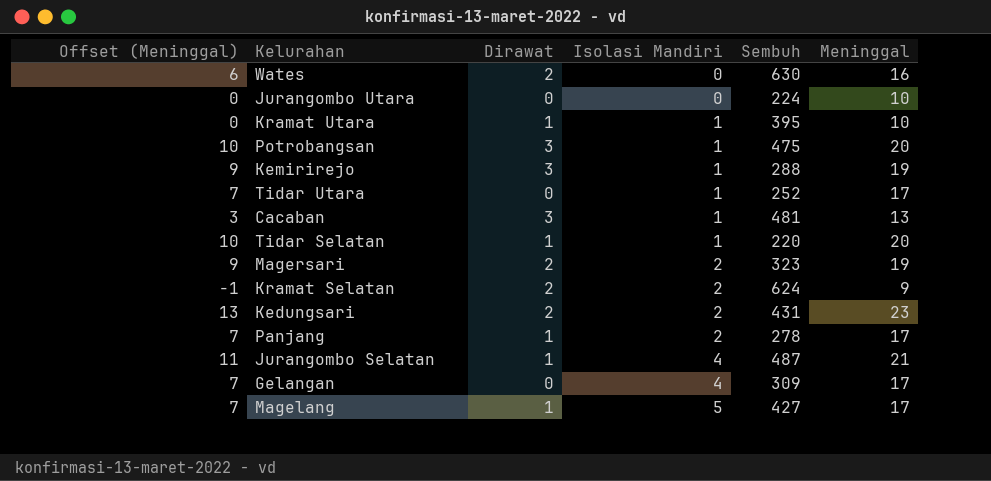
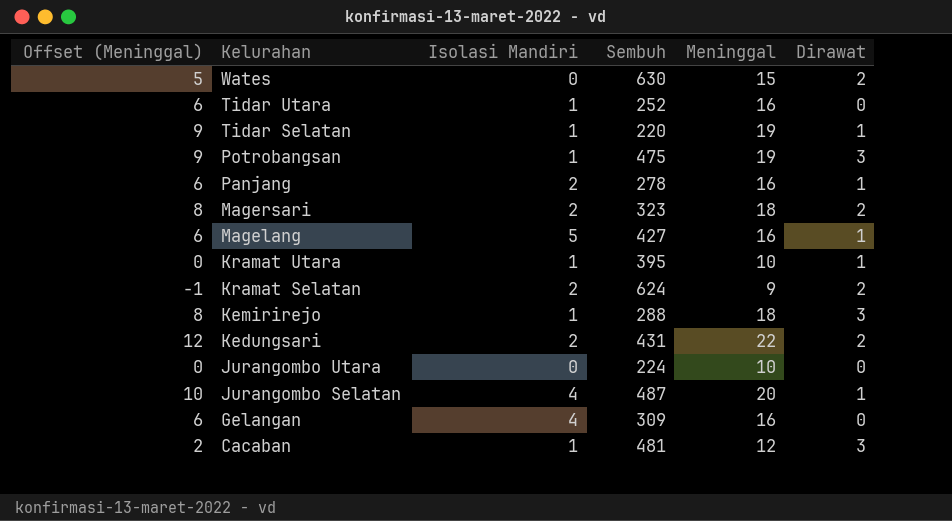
row order: Isolasi Mandiri ascending -> Kelurahan descending
column Dirawat | position: 3 -> 6
Wates | Offset (Meninggal): 6 -> 5
Wates | Meninggal: 16 -> 15
Tidar Utara | Offset (Meninggal): 7 -> 6
Tidar Utara | Meninggal: 17 -> 16
Tidar Selatan | Offset (Meninggal): 10 -> 9
Tidar Selatan | Meninggal: 20 -> 19
Potrobangsan | Offset (Meninggal): 10 -> 9
Potrobangsan | Meninggal: 20 -> 19
Panjang | Offset (Meninggal): 7 -> 6
Panjang | Meninggal: 17 -> 16
Magersari | Offset (Meninggal): 9 -> 8
Magersari | Meninggal: 19 -> 18
Magelang | Offset (Meninggal): 7 -> 6
Magelang | Meninggal: 17 -> 16
Kemirirejo | Offset (Meninggal): 9 -> 8
Kemirirejo | Meninggal: 19 -> 18
Kedungsari | Offset (Meninggal): 13 -> 12
Kedungsari | Meninggal: 23 -> 22
Jurangombo Selatan | Offset (Meninggal): 11 -> 10
Jurangombo Selatan | Meninggal: 21 -> 20
Gelangan | Offset (Meninggal): 7 -> 6
Gelangan | Meninggal: 17 -> 16
Cacaban | Offset (Meninggal): 3 -> 2
Cacaban | Meninggal: 13 -> 12

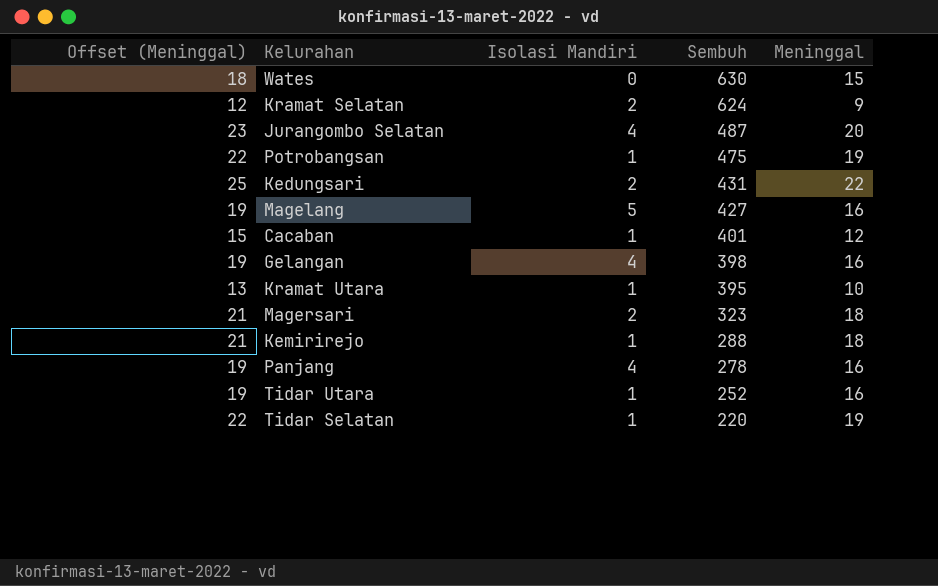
row order: Kelurahan descending -> Sembuh descending
column Dirawat | position: 6 -> none
column Offset (Meninggal) | formula: [Meninggal] - 10 -> [Meninggal] + 3
row Jurangombo Utara: 0 | 0 | 224 | 10 | 0 -> none
Cacaban | Sembuh: 481 -> 401
Gelangan | Sembuh: 309 -> 398
Panjang | Isolasi Mandiri: 2 -> 4

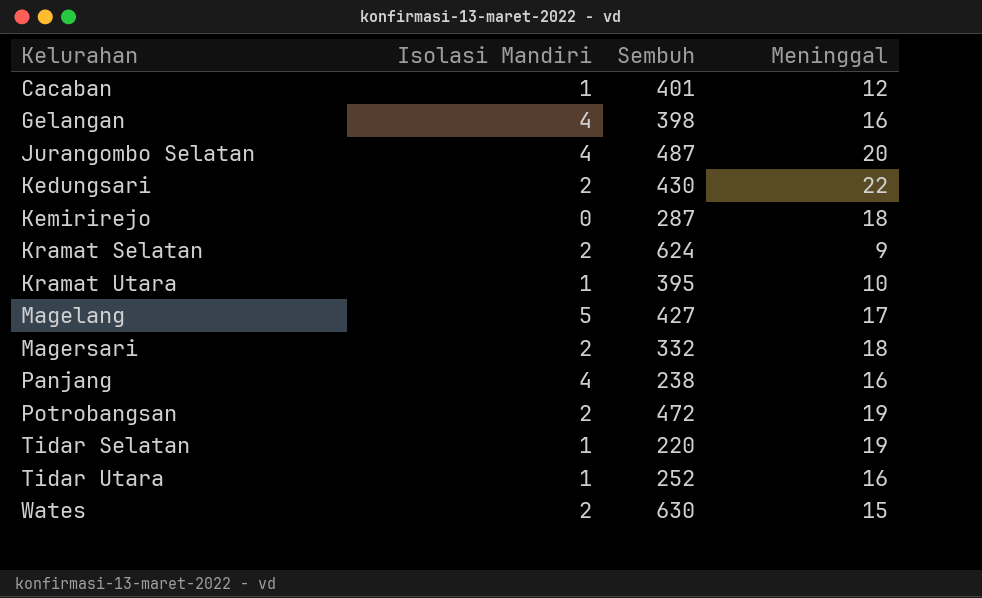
row order: Sembuh descending -> Kelurahan ascending
column Offset (Meninggal) | formula: [Meninggal] + 3 -> none
Kedungsari | Sembuh: 431 -> 430
Kemirirejo | Isolasi Mandiri: 1 -> 0
Kemirirejo | Sembuh: 288 -> 287
Magelang | Meninggal: 16 -> 17
Magersari | Sembuh: 323 -> 332
Panjang | Sembuh: 278 -> 238
Potrobangsan | Isolasi Mandiri: 1 -> 2
Potrobangsan | Sembuh: 475 -> 472
Wates | Isolasi Mandiri: 0 -> 2

